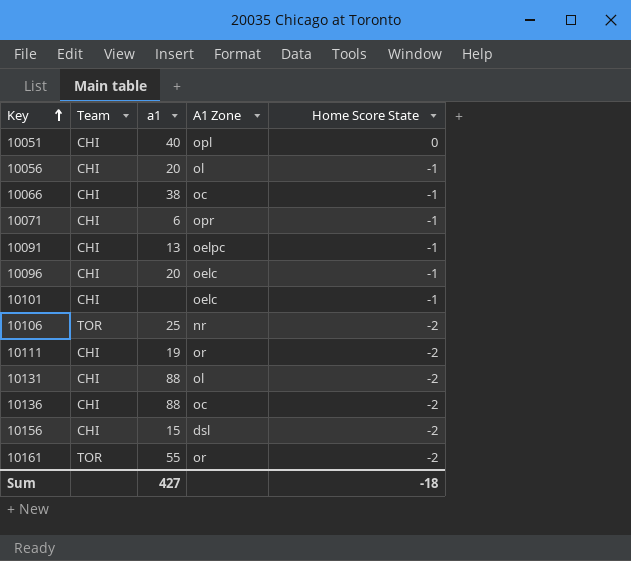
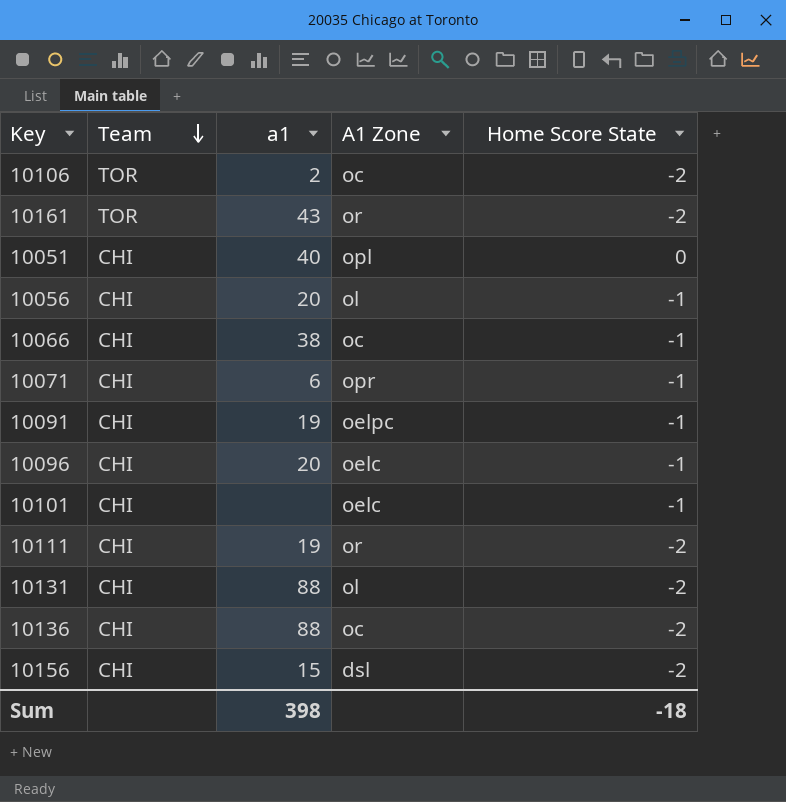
row order: Key ascending -> Team descending
10106 | a1: 25 -> 2
10106 | A1 Zone: nr -> oc
10161 | a1: 55 -> 43
10091 | a1: 13 -> 19
Sum | a1: 427 -> 398

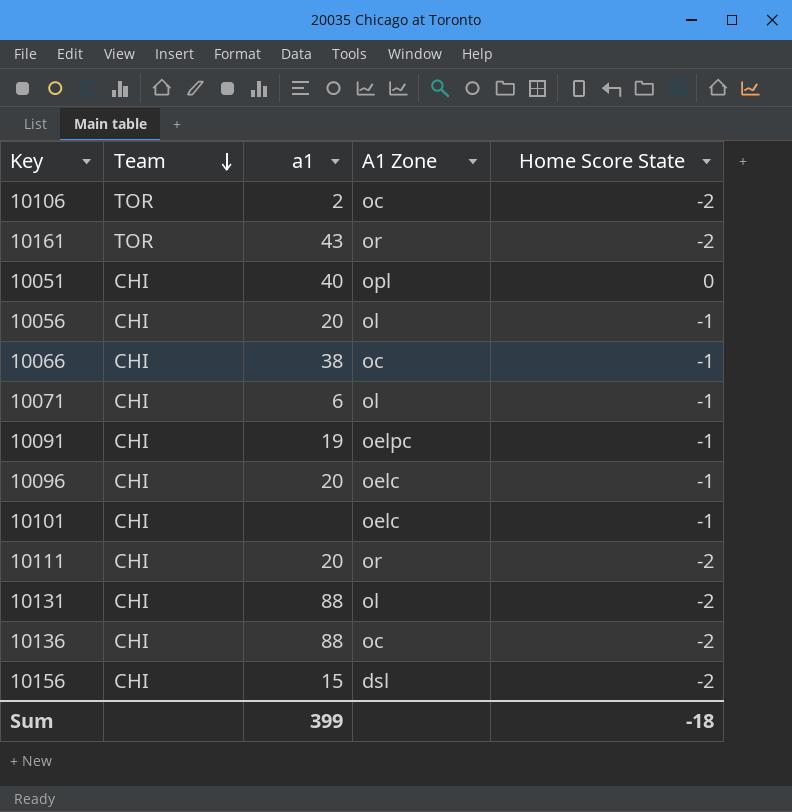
10071 | A1 Zone: opr -> ol
10111 | a1: 19 -> 20
Sum | a1: 398 -> 399

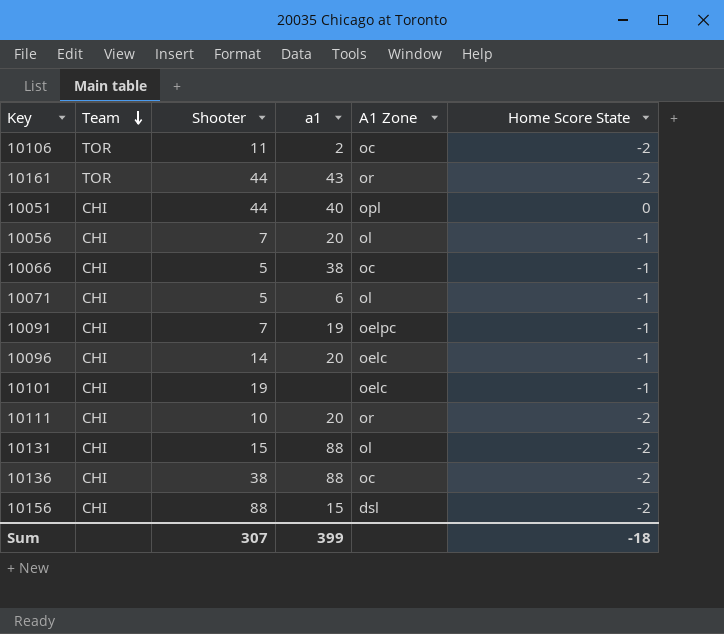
column Shooter | position: none -> 3

